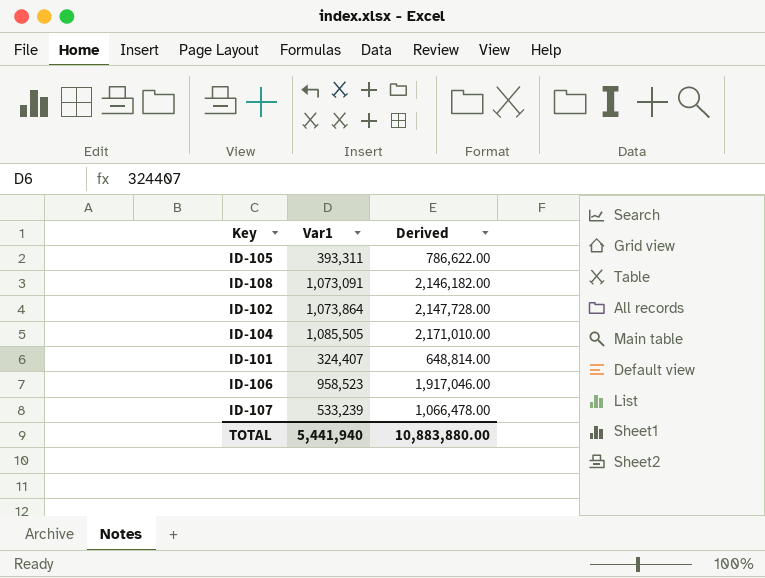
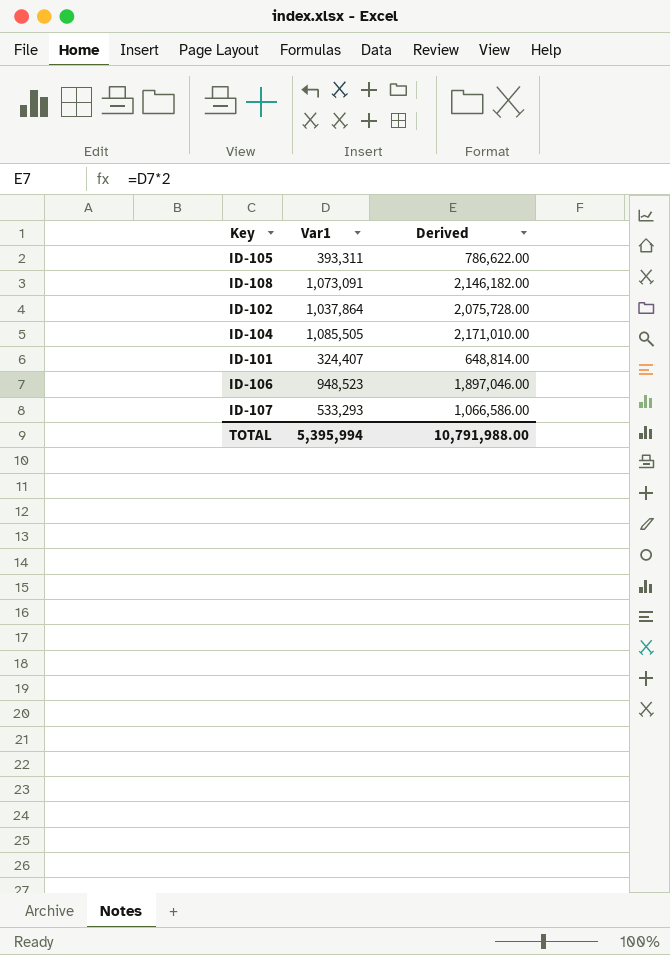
ID-102 | Var1: 1,073,864 -> 1,037,864
ID-102 | Derived: 2,147,728.00 -> 2,075,728.00
ID-106 | Var1: 958,523 -> 948,523
ID-106 | Derived: 1,917,046.00 -> 1,897,046.00
ID-107 | Var1: 533,239 -> 533,293
ID-107 | Derived: 1,066,478.00 -> 1,066,586.00
TOTAL | Var1: 5,441,940 -> 5,395,994
TOTAL | Derived: 10,883,880.00 -> 10,791,988.00

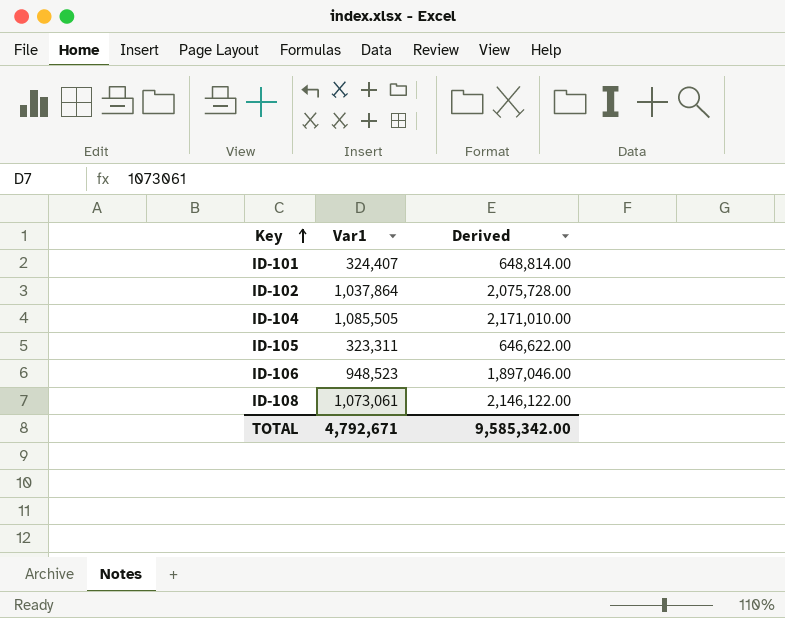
row order: none -> Key ascending
row ID-107: 533,293 | 1,066,586.00 -> none
ID-105 | Var1: 393,311 -> 323,311
ID-105 | Derived: 786,622.00 -> 646,622.00
ID-108 | Var1: 1,073,091 -> 1,073,061
ID-108 | Derived: 2,146,182.00 -> 2,146,122.00
TOTAL | Var1: 5,395,994 -> 4,792,671
TOTAL | Derived: 10,791,988.00 -> 9,585,342.00

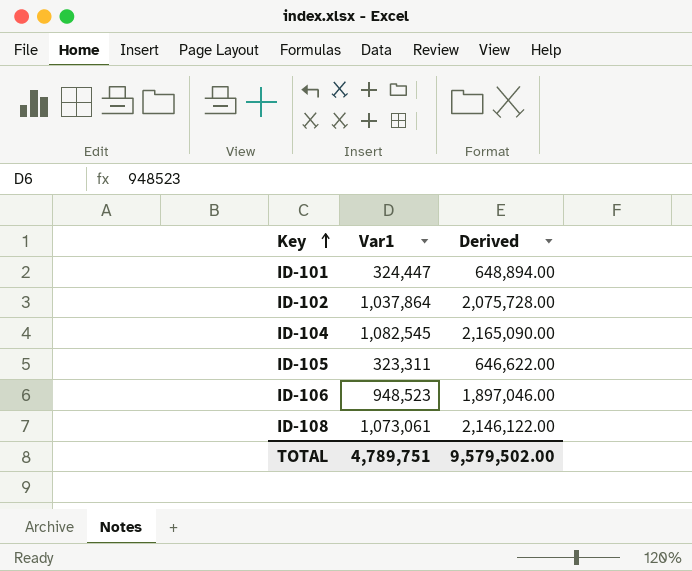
ID-101 | Var1: 324,407 -> 324,447
ID-101 | Derived: 648,814.00 -> 648,894.00
ID-104 | Var1: 1,085,505 -> 1,082,545
ID-104 | Derived: 2,171,010.00 -> 2,165,090.00
TOTAL | Var1: 4,792,671 -> 4,789,751
TOTAL | Derived: 9,585,342.00 -> 9,579,502.00

